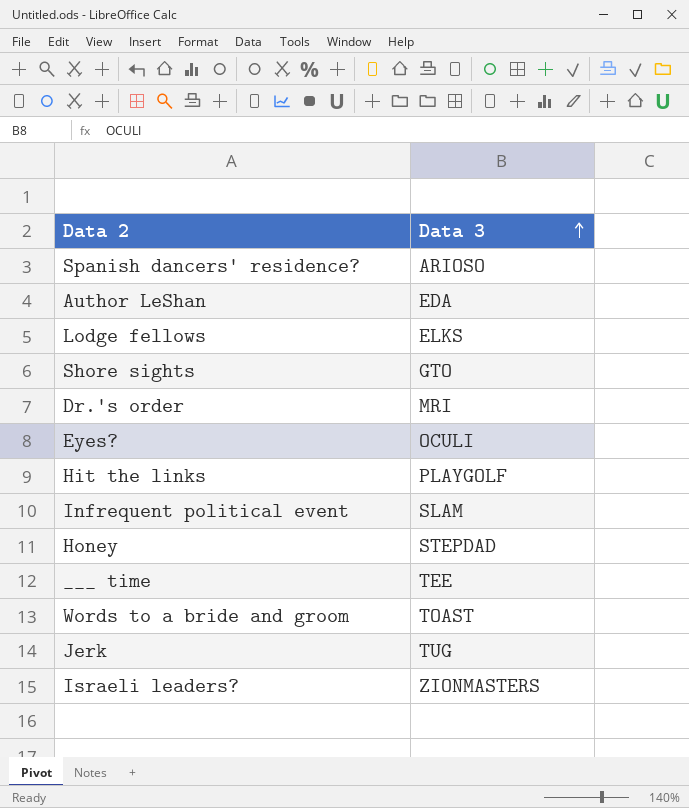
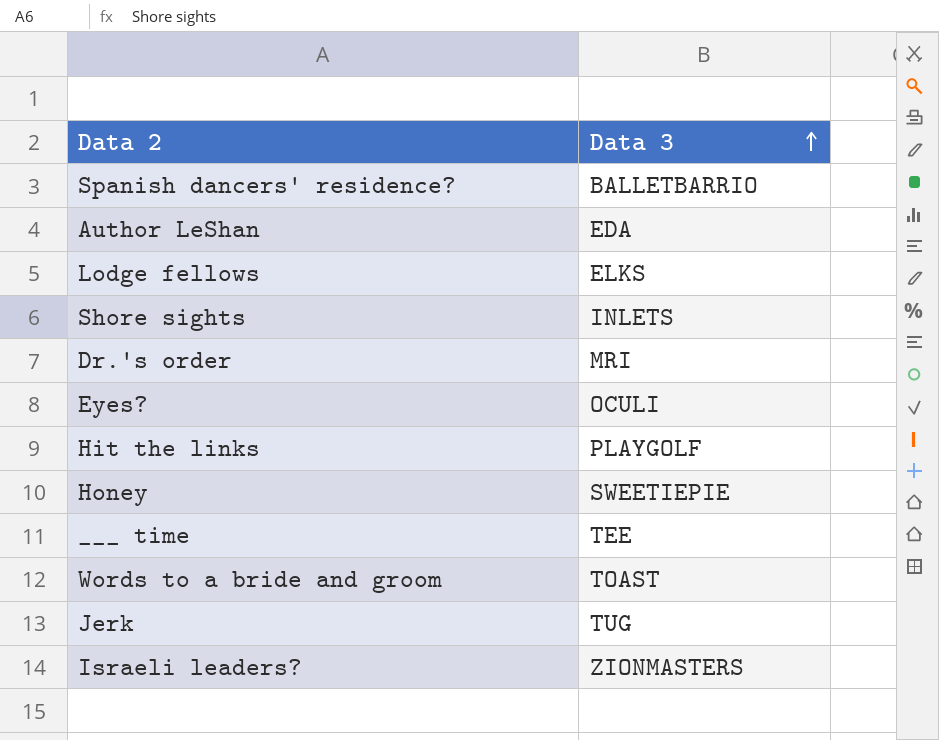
row Infrequent political event: SLAM -> none
Spanish dancers' residence? | Data 3: ARIOSO -> BALLETBARRIO
Shore sights | Data 3: GTO -> INLETS
Honey | Data 3: STEPDAD -> SWEETIEPIE

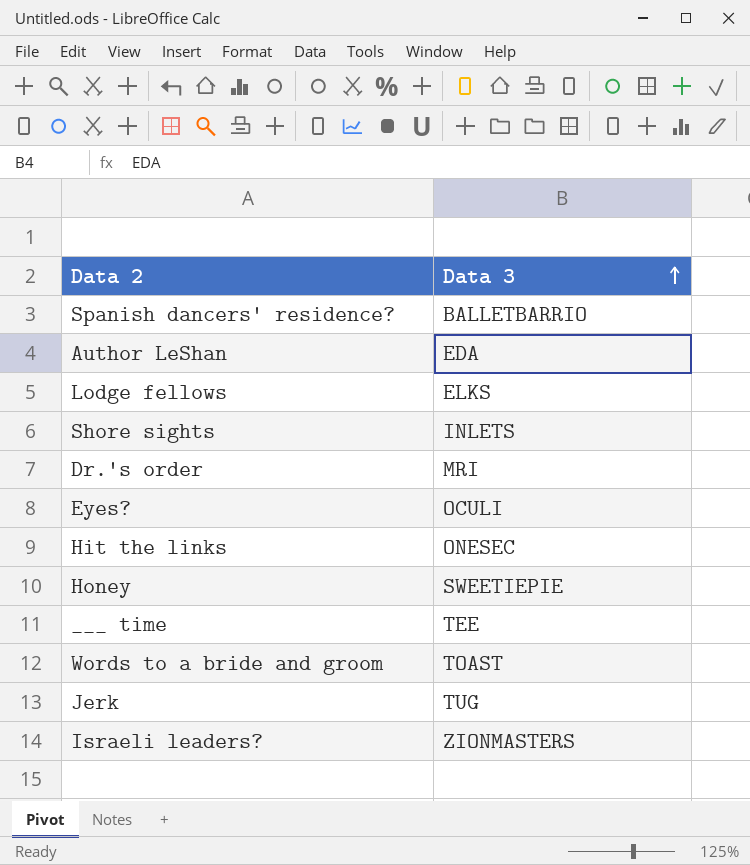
Hit the links | Data 3: PLAYGOLF -> ONESEC

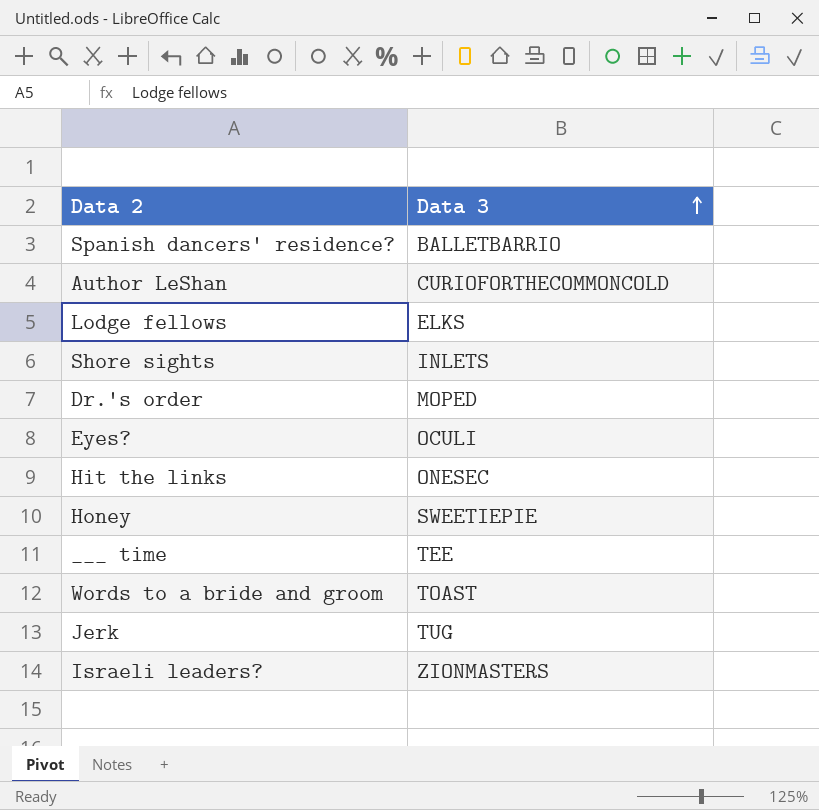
Author LeShan | Data 3: EDA -> CURIOFORTHECOMMONCOLD
Dr.'s order | Data 3: MRI -> MOPED

